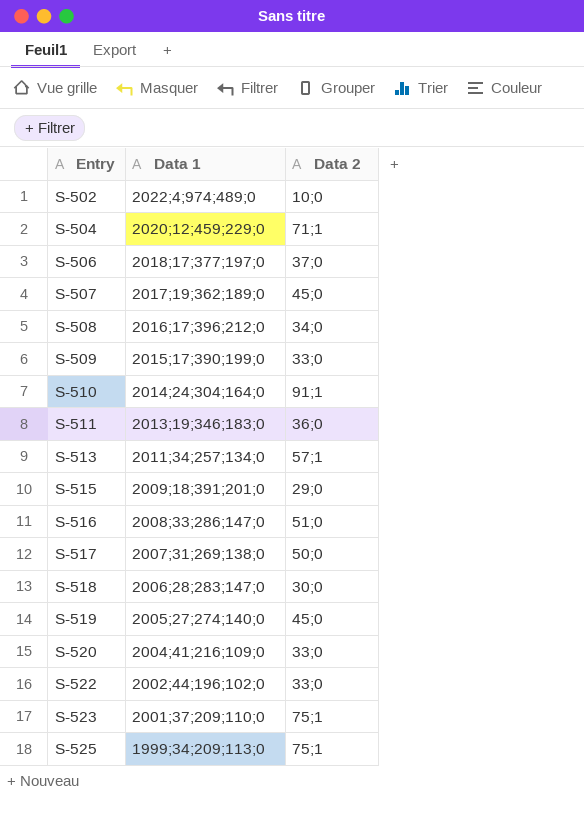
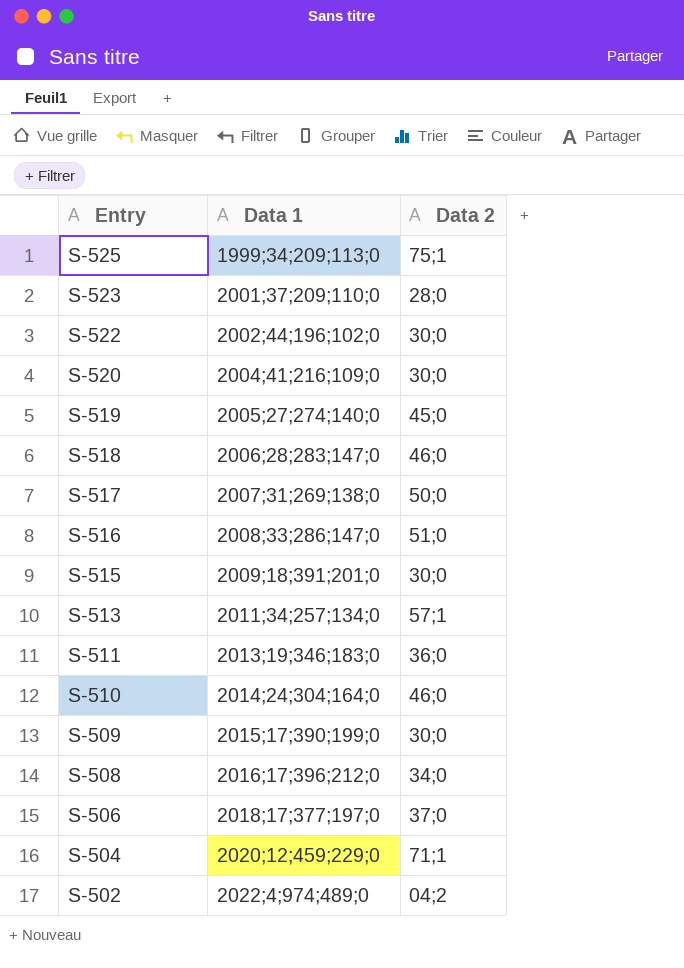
row order: Entry ascending -> Entry descending
row S-507: 2017;19;362;189;0 | 45;0 -> none
S-523 | Data 2: 75;1 -> 28;0
S-522 | Data 2: 33;0 -> 30;0
S-520 | Data 2: 33;0 -> 30;0
S-518 | Data 2: 30;0 -> 46;0
S-515 | Data 2: 29;0 -> 30;0
S-510 | Data 2: 91;1 -> 46;0
S-509 | Data 2: 33;0 -> 30;0
S-502 | Data 2: 10;0 -> 04;2

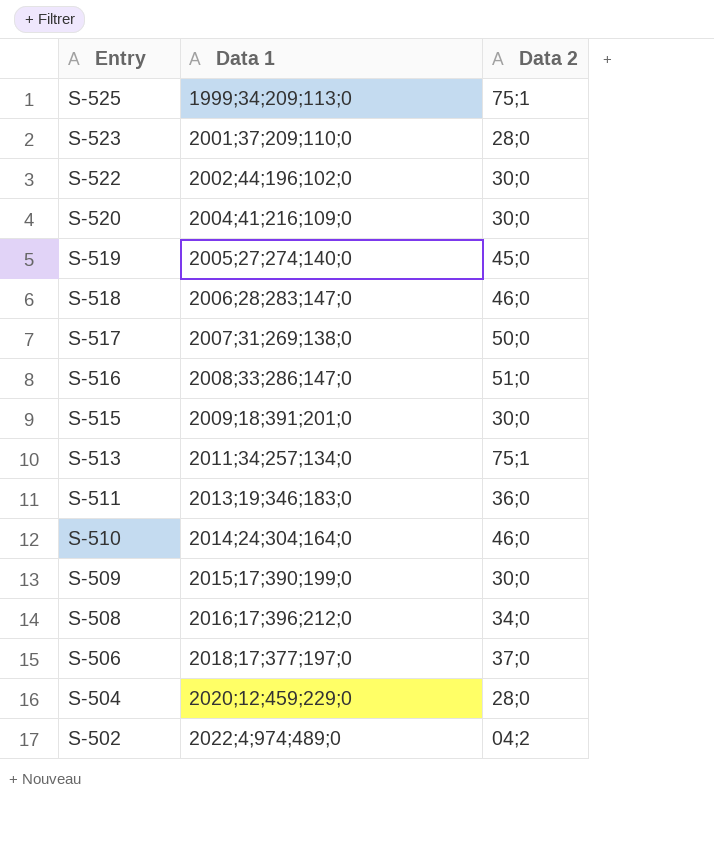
S-513 | Data 2: 57;1 -> 75;1
S-504 | Data 2: 71;1 -> 28;0

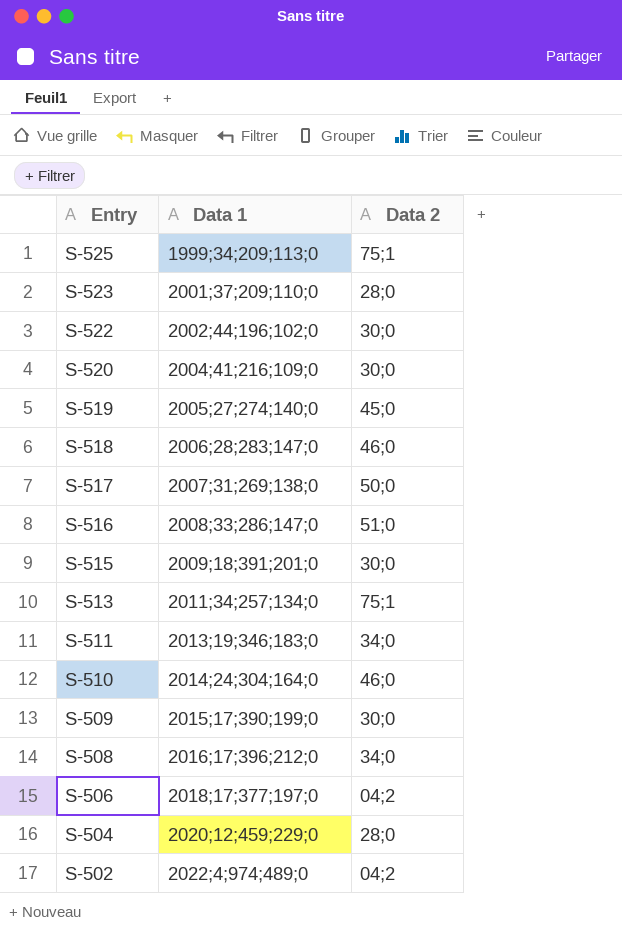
S-511 | Data 2: 36;0 -> 34;0
S-506 | Data 2: 37;0 -> 04;2

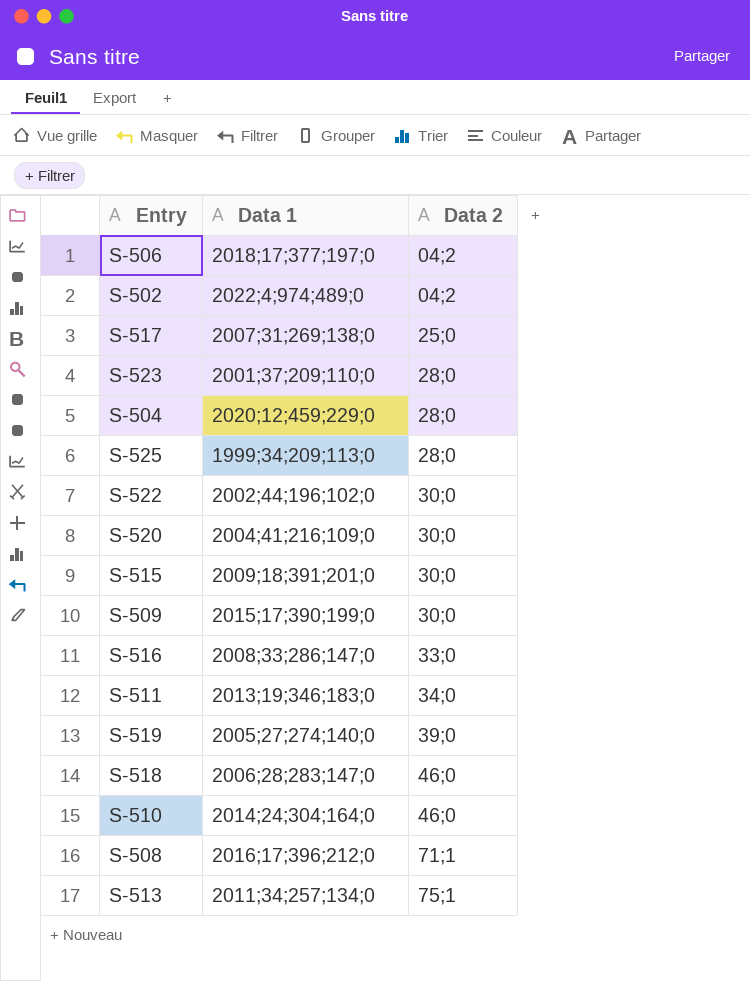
row order: Entry descending -> Data 2 ascending
S-517 | Data 2: 50;0 -> 25;0
S-525 | Data 2: 75;1 -> 28;0
S-516 | Data 2: 51;0 -> 33;0
S-519 | Data 2: 45;0 -> 39;0
S-508 | Data 2: 34;0 -> 71;1

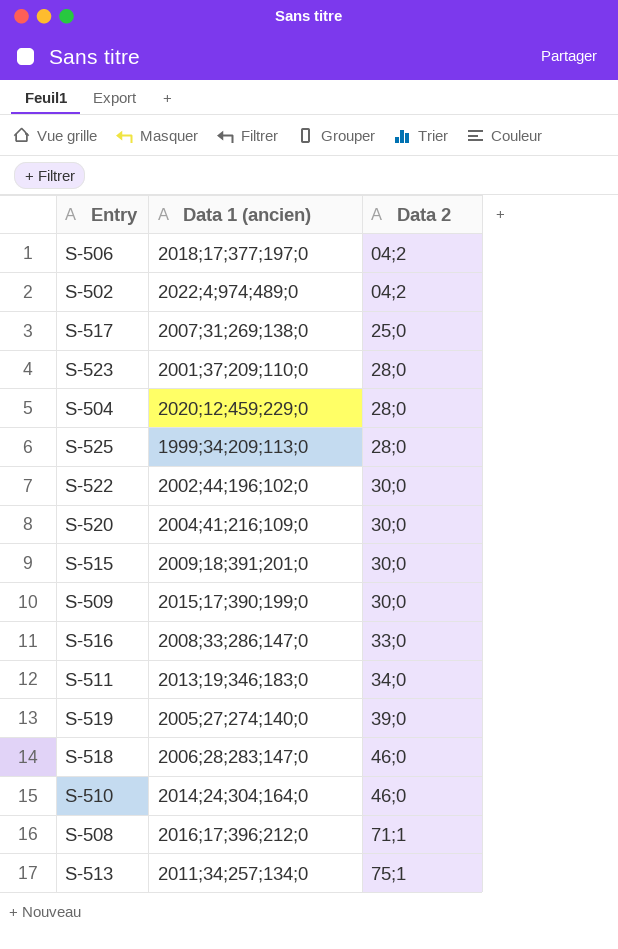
column name: Data 1 -> Data 1 (ancien)

